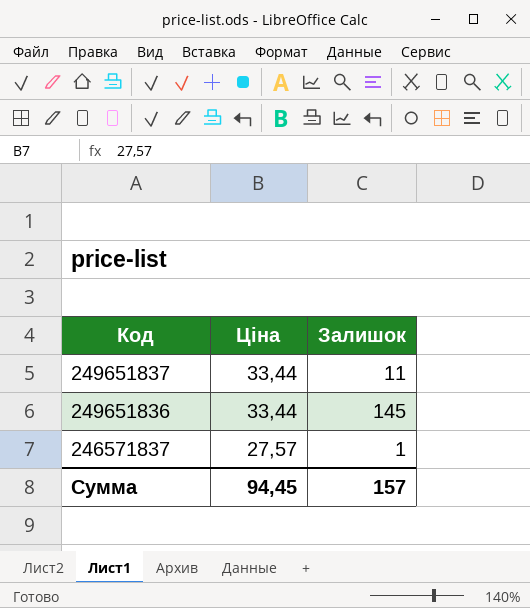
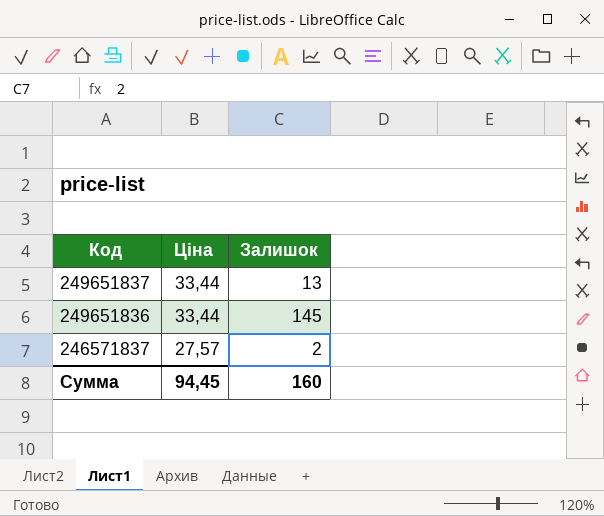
249651837 | Залишок: 11 -> 13
246571837 | Залишок: 1 -> 2
Сумма | Залишок: 157 -> 160

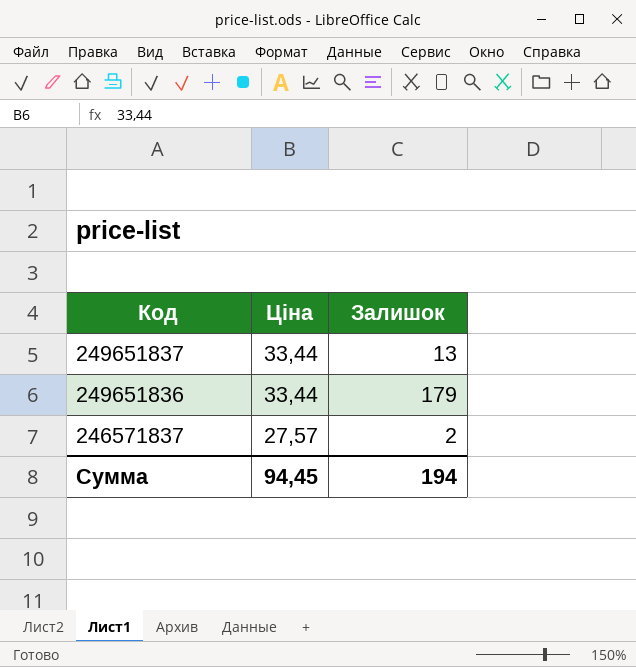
249651836 | Залишок: 145 -> 179
Сумма | Залишок: 160 -> 194

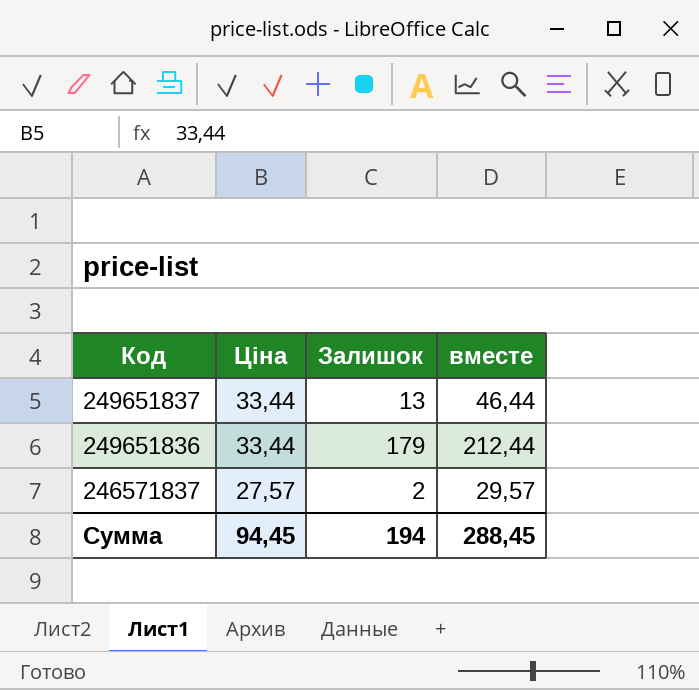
column вместе | formula: none -> [Ціна] + [Залишок]

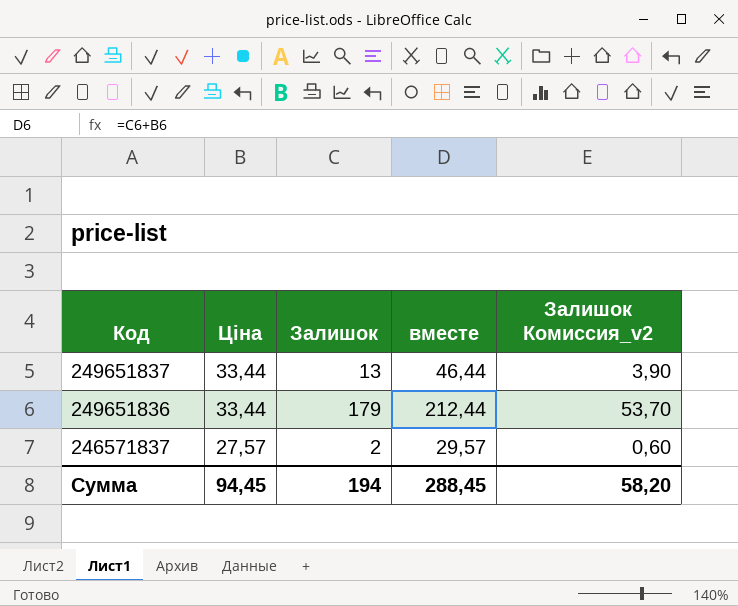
column Залишок Комиссия_v2 | formula: none -> [Залишок] * 0,3

